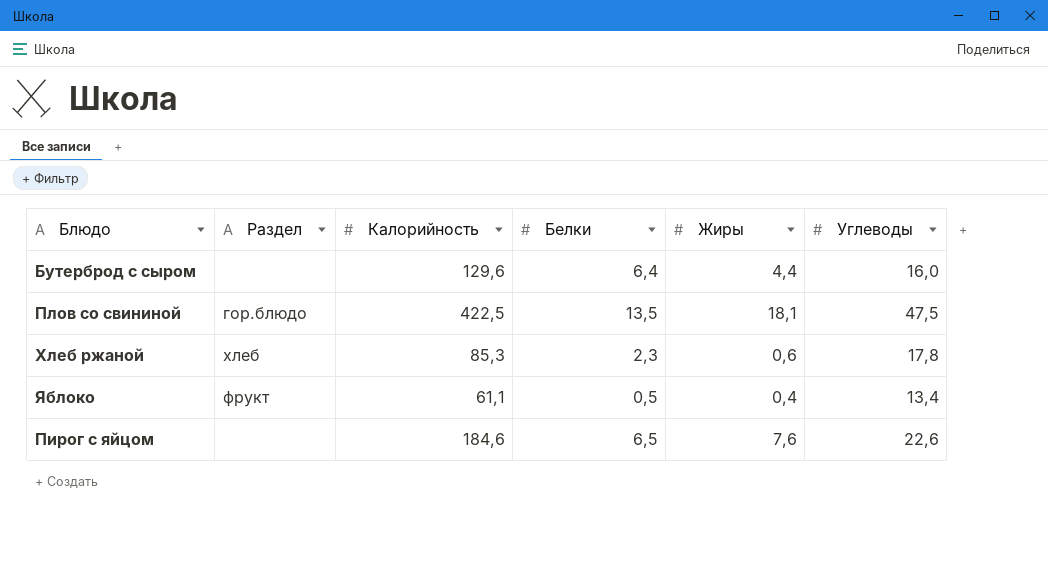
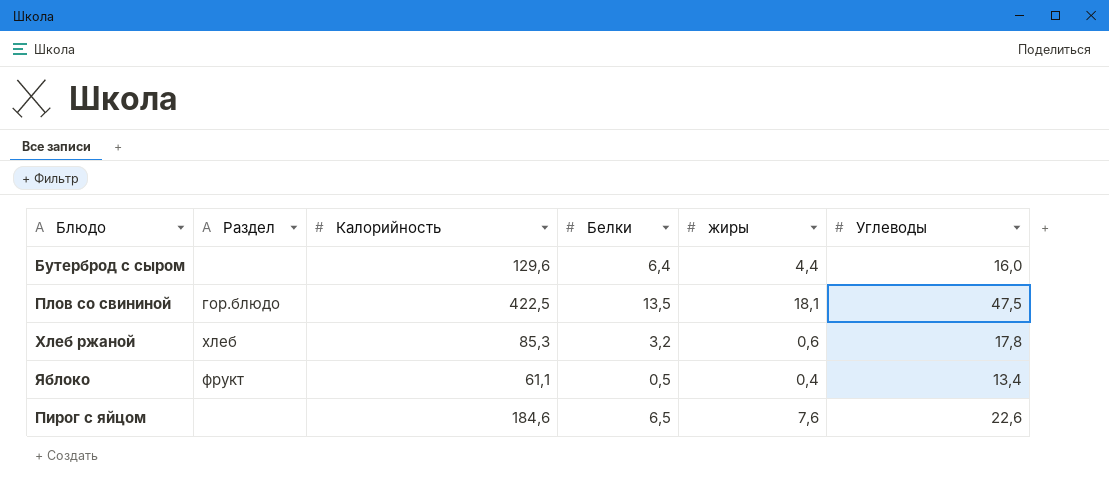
column name: Жиры -> жиры
Хлеб ржаной | Белки: 2,3 -> 3,2

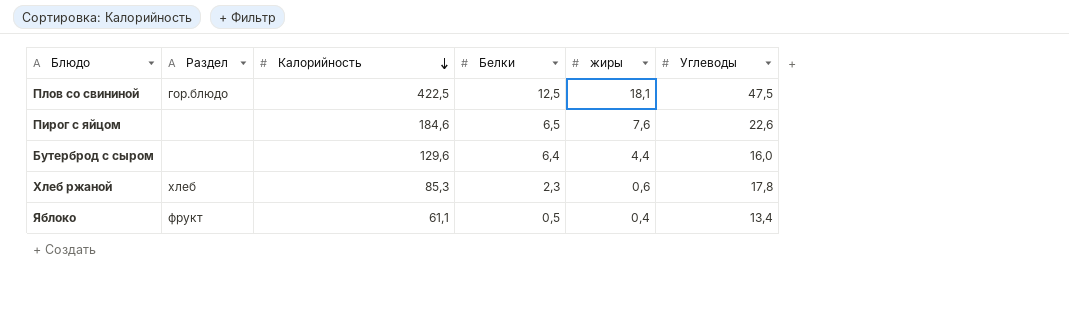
row order: none -> Калорийность descending
Плов со свининой | Белки: 13,5 -> 12,5
Хлеб ржаной | Белки: 3,2 -> 2,3

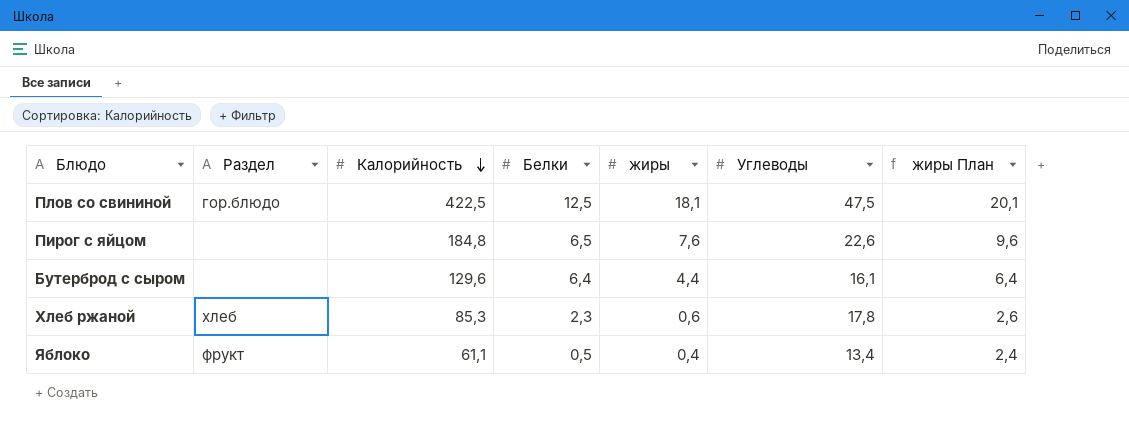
column жиры План | formula: none -> [жиры] + 2
Пирог с яйцом | Калорийность: 184,6 -> 184,8
Бутерброд с сыром | Углеводы: 16,0 -> 16,1

